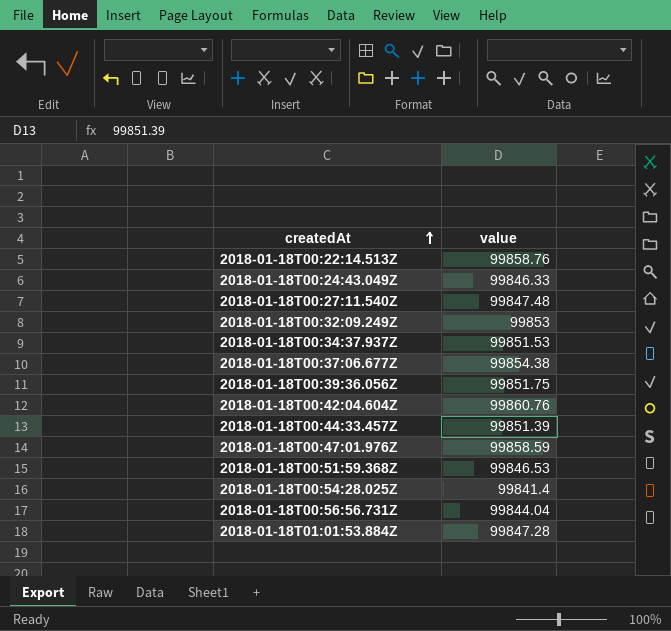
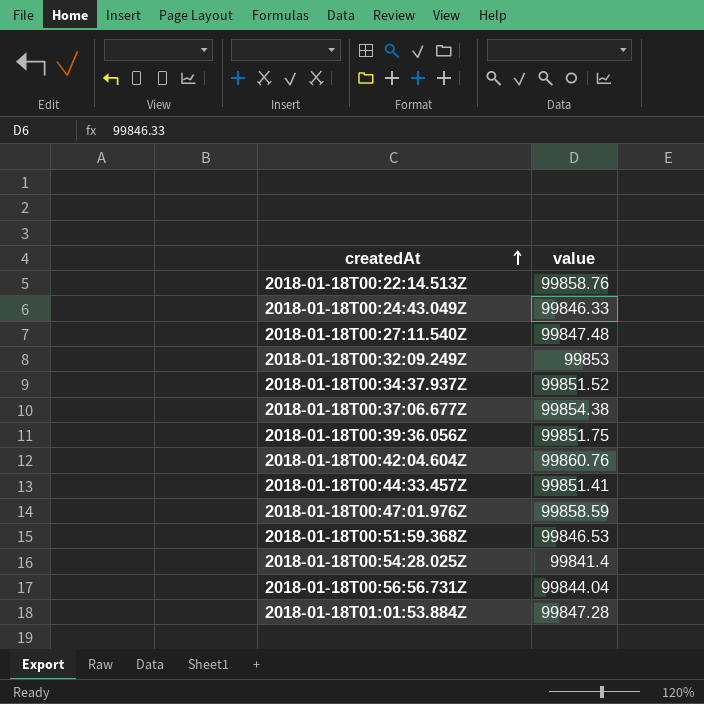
2018-01-18T00:34:37.937Z | value: 99851.53 -> 99851.52
2018-01-18T00:44:33.457Z | value: 99851.39 -> 99851.41

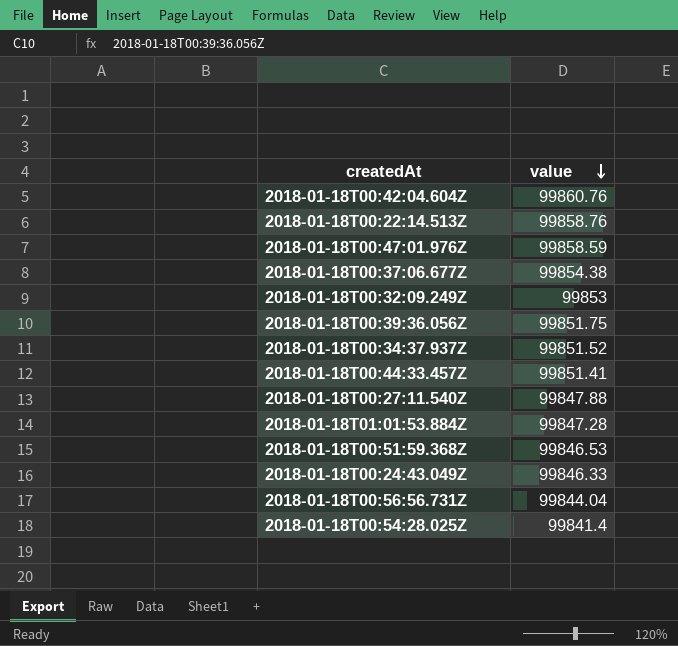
row order: createdAt ascending -> value descending
2018-01-18T00:27:11.540Z | value: 99847.48 -> 99847.88

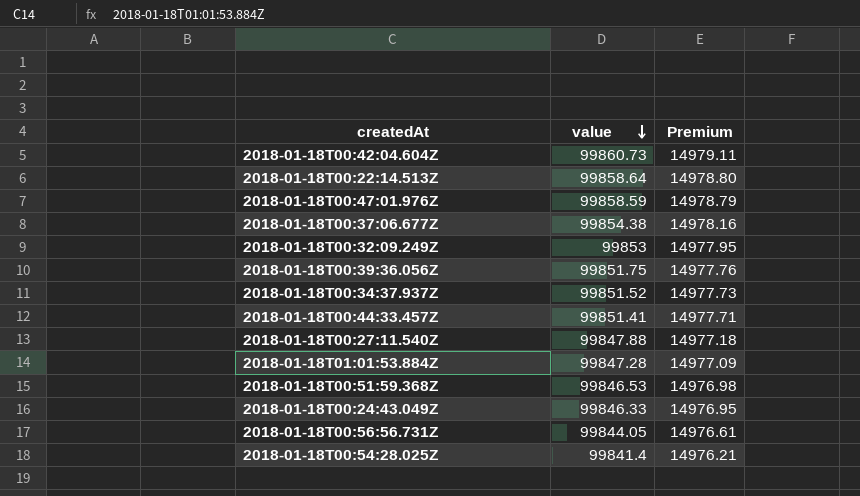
column Premium | formula: none -> [value] * 0.15
2018-01-18T00:42:04.604Z | value: 99860.76 -> 99860.73
2018-01-18T00:22:14.513Z | value: 99858.76 -> 99858.64
2018-01-18T00:56:56.731Z | value: 99844.04 -> 99844.05

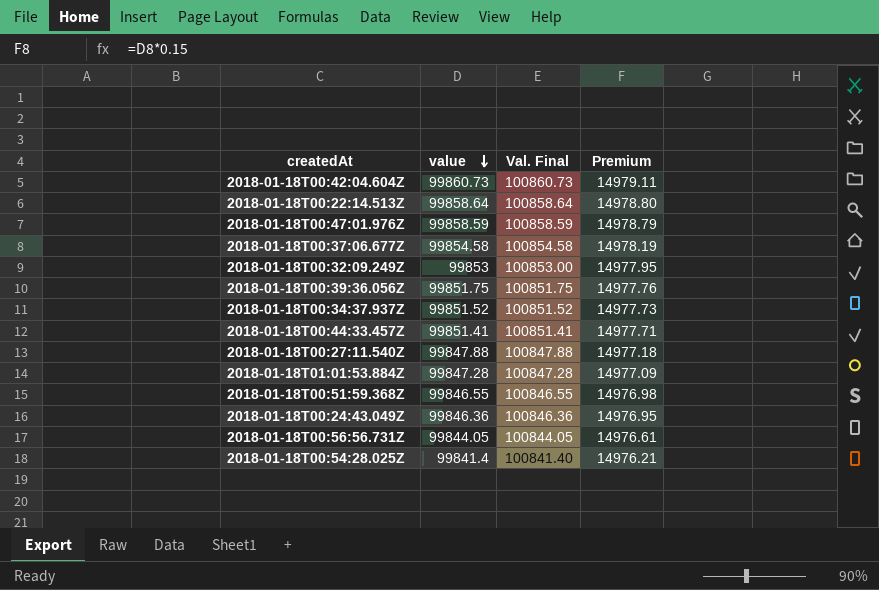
column Val. Final | formula: none -> [value] + 1000
2018-01-18T00:37:06.677Z | value: 99854.38 -> 99854.58
2018-01-18T00:37:06.677Z | Premium: 14978.16 -> 14978.19
2018-01-18T00:51:59.368Z | value: 99846.53 -> 99846.55
2018-01-18T00:24:43.049Z | value: 99846.33 -> 99846.36

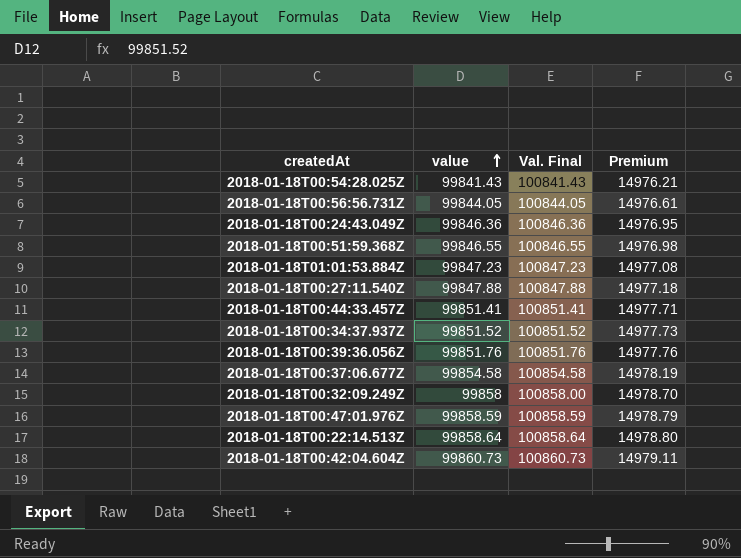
row order: value descending -> value ascending
2018-01-18T00:54:28.025Z | value: 99841.4 -> 99841.43
2018-01-18T00:54:28.025Z | Val. Final: 100841.40 -> 100841.43
2018-01-18T01:01:53.884Z | value: 99847.28 -> 99847.23
2018-01-18T01:01:53.884Z | Val. Final: 100847.28 -> 100847.23
2018-01-18T01:01:53.884Z | Premium: 14977.09 -> 14977.08
2018-01-18T00:39:36.056Z | value: 99851.75 -> 99851.76
2018-01-18T00:39:36.056Z | Val. Final: 100851.75 -> 100851.76
2018-01-18T00:32:09.249Z | value: 99853 -> 99858
2018-01-18T00:32:09.249Z | Val. Final: 100853.00 -> 100858.00
2018-01-18T00:32:09.249Z | Premium: 14977.95 -> 14978.70

